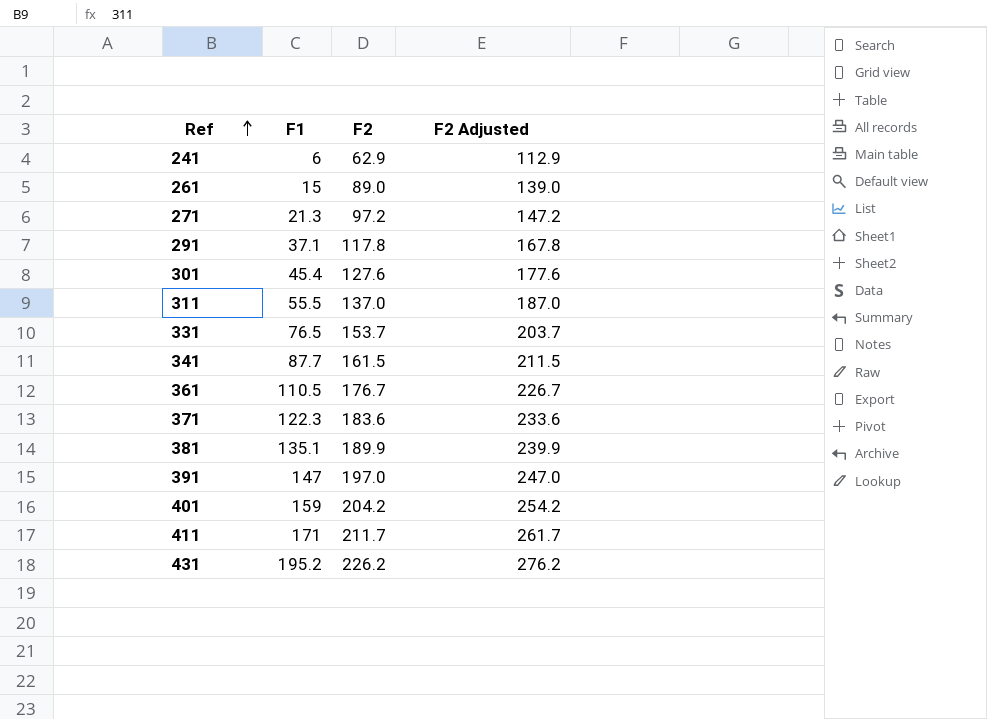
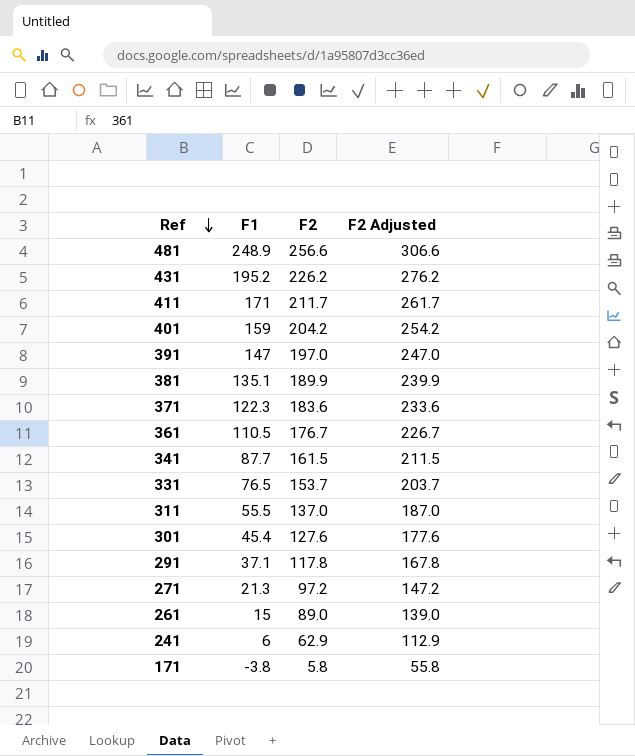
row order: Ref ascending -> Ref descending
row 481: none -> 248.9 | 256.6 | 306.6
row 171: none -> -3.8 | 5.8 | 55.8

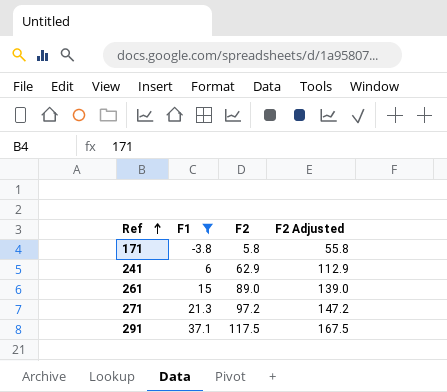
filter: none -> F1 <= 37.1
row order: Ref descending -> Ref ascending
291 | F2: 117.8 -> 117.5
291 | F2 Adjusted: 167.8 -> 167.5

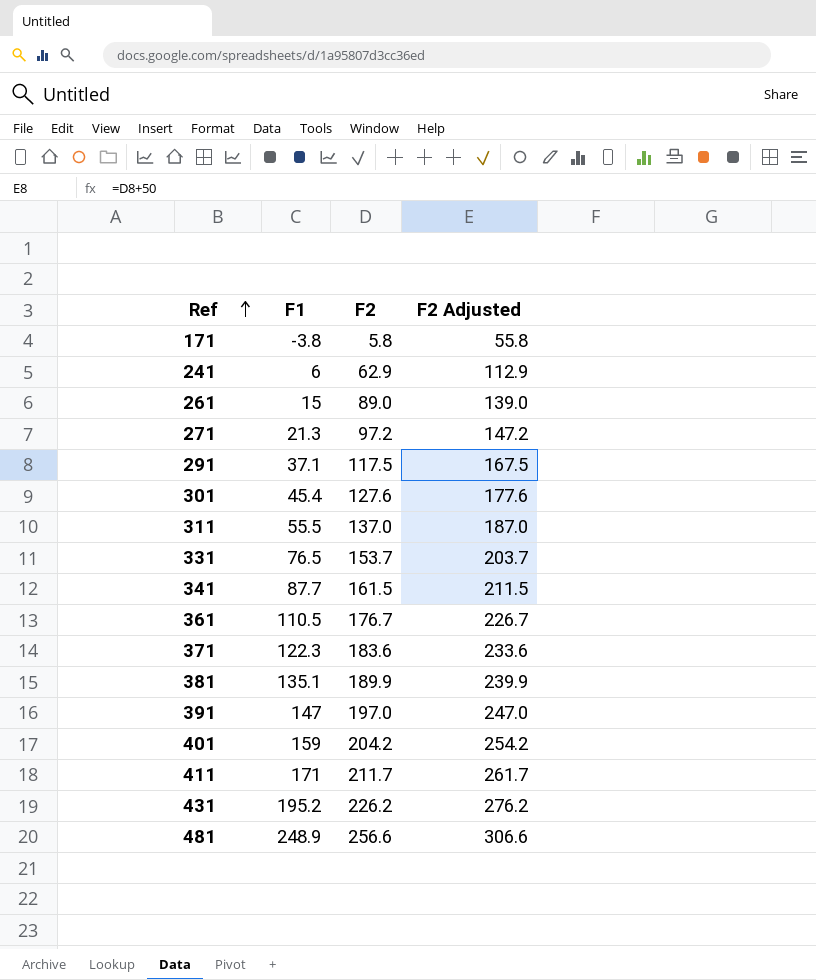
filter: F1 <= 37.1 -> none

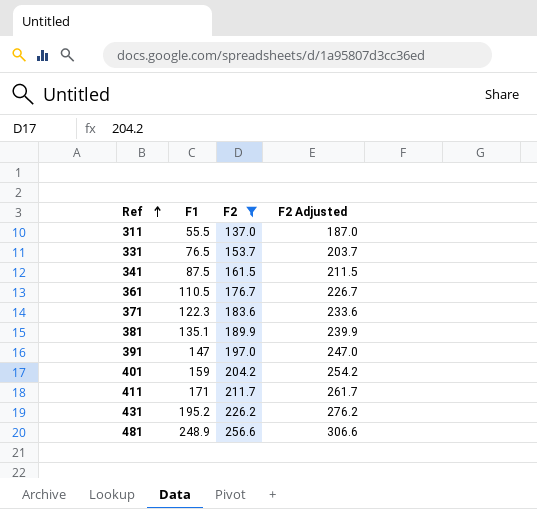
filter: none -> F2 >= 137.0
341 | F1: 87.7 -> 87.5

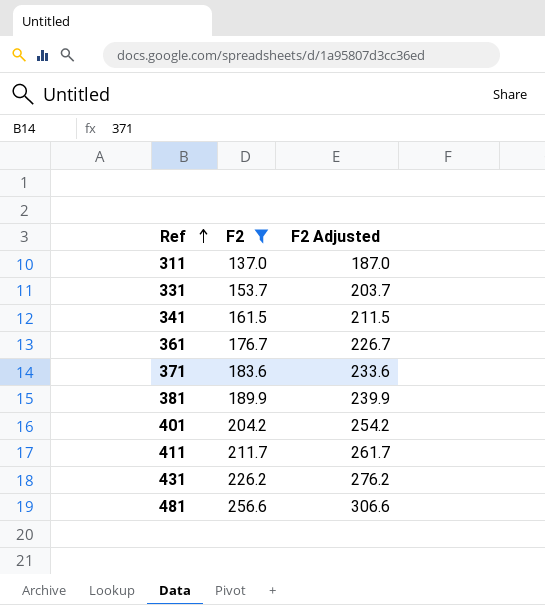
column F1 | position: 2 -> none
row 391: 147 | 197.0 | 247.0 -> none

